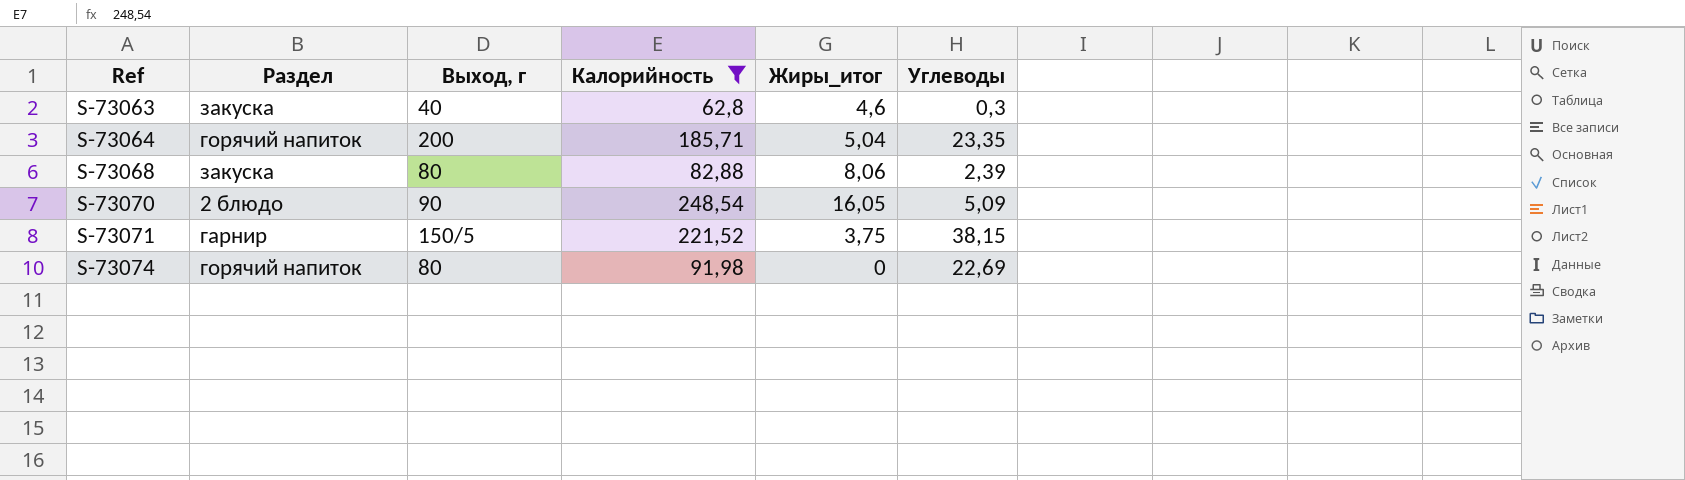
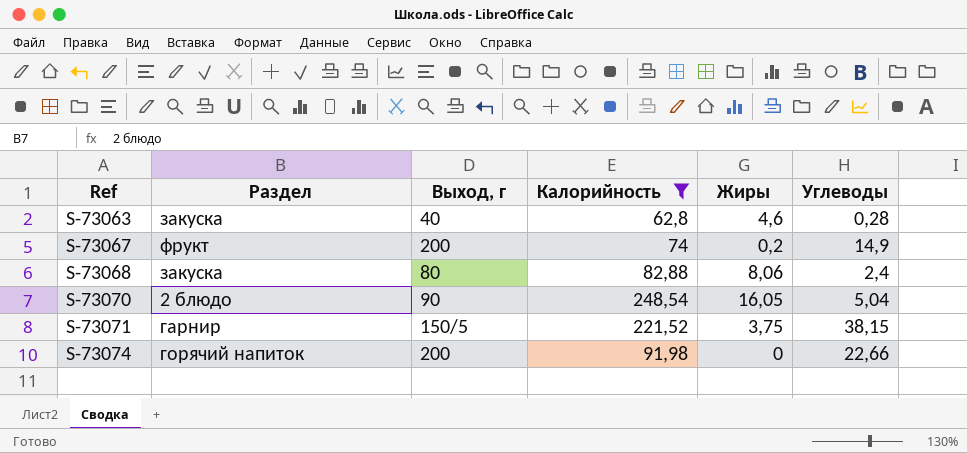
column name: Жиры_итог -> Жиры
row S-73064: горячий напиток | 200 | 185,71 | 5,04 | 23,35 -> none
S-73063 | Углеводы: 0,3 -> 0,28
row S-73067: none -> фрукт | 200 | 74 | 0,2 | 14,9
S-73068 | Углеводы: 2,39 -> 2,4
S-73070 | Углеводы: 5,09 -> 5,04
S-73074 | Выход, г: 80 -> 200
S-73074 | Углеводы: 22,69 -> 22,66

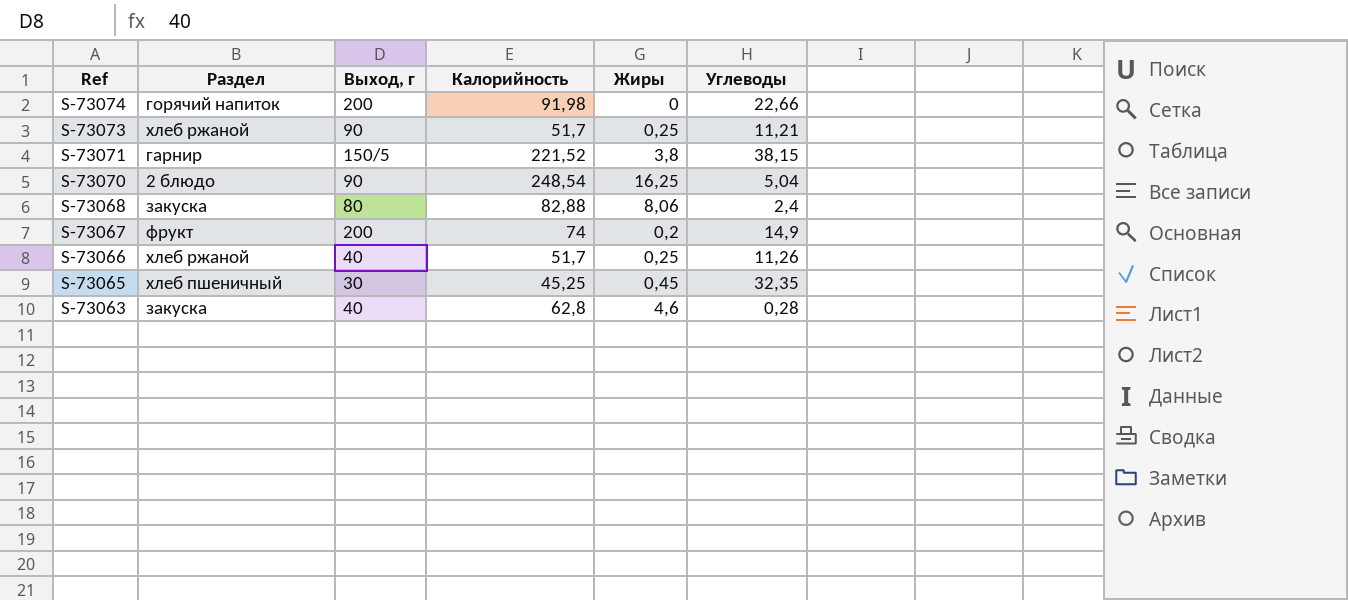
filter: Калорийность >= 62,8 -> none
row order: Ref ascending -> Ref descending
S-73071 | Жиры: 3,75 -> 3,8
S-73070 | Жиры: 16,05 -> 16,25

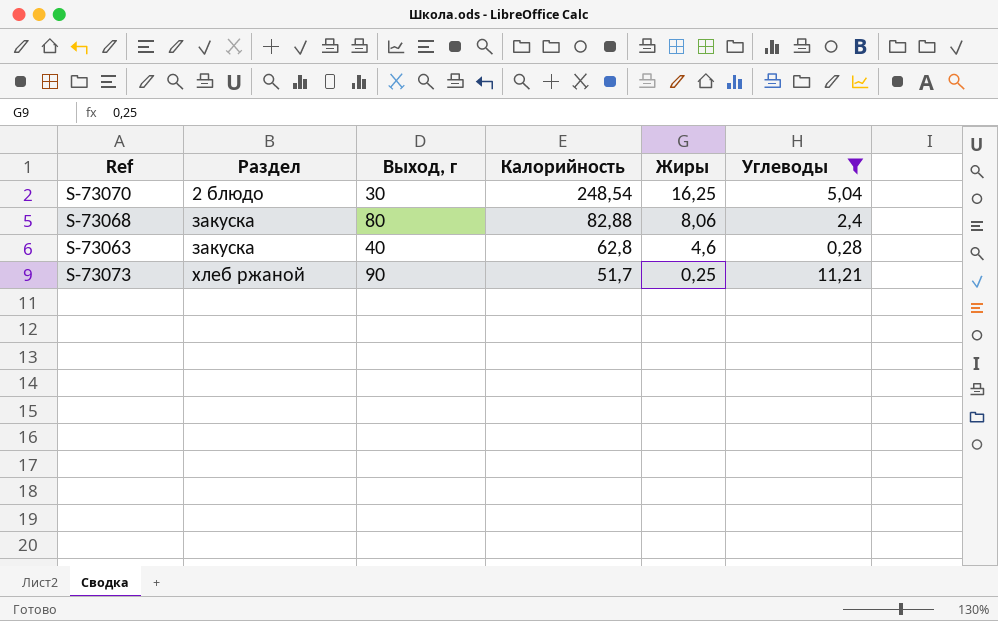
filter: none -> Углеводы <= 11,21
row order: Ref descending -> Раздел ascending
S-73070 | Выход, г: 90 -> 30

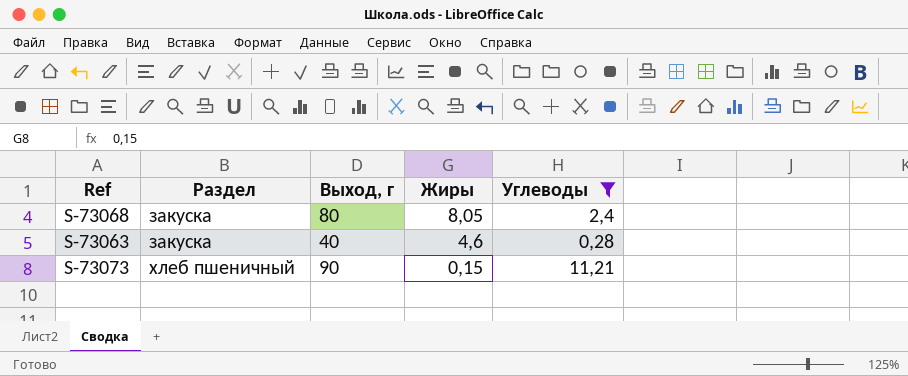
column Калорийность | position: 4 -> none
row S-73070: 2 блюдо | 30 | 248,54 | 16,25 | 5,04 -> none
S-73068 | Жиры: 8,06 -> 8,05
S-73073 | Раздел: хлеб ржаной -> хлеб пшеничный
S-73073 | Жиры: 0,25 -> 0,15

